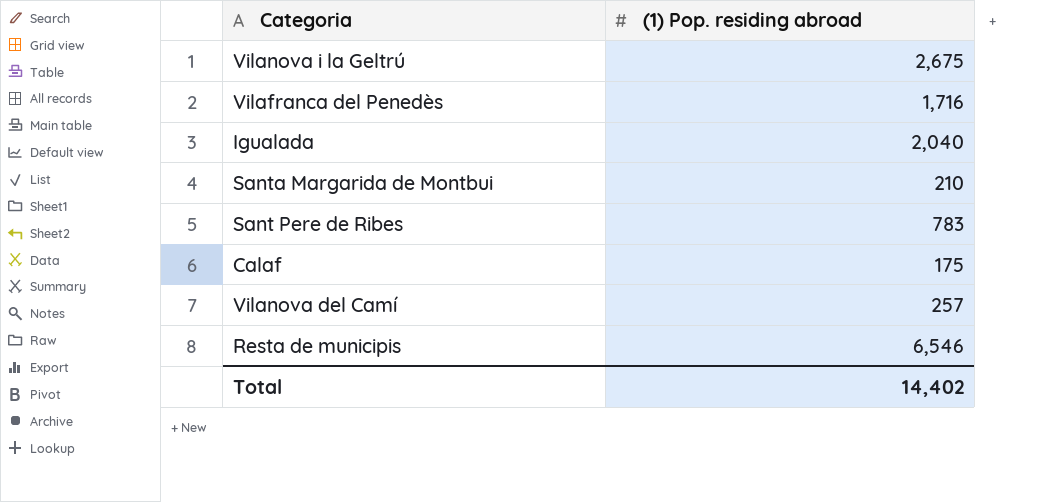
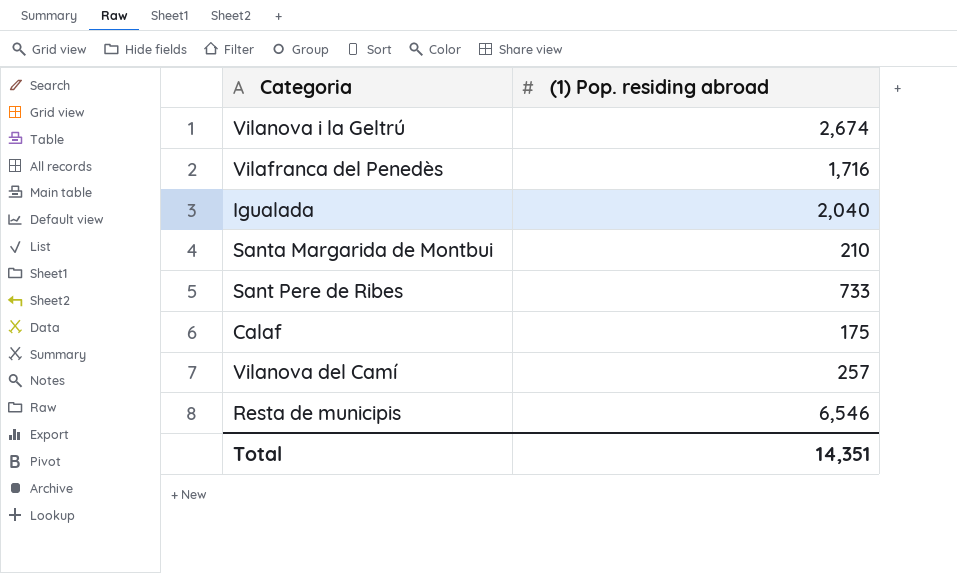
Vilanova i la Geltrú | (1) Pop. residing abroad: 2,675 -> 2,674
Sant Pere de Ribes | (1) Pop. residing abroad: 783 -> 733
Total | (1) Pop. residing abroad: 14,402 -> 14,351

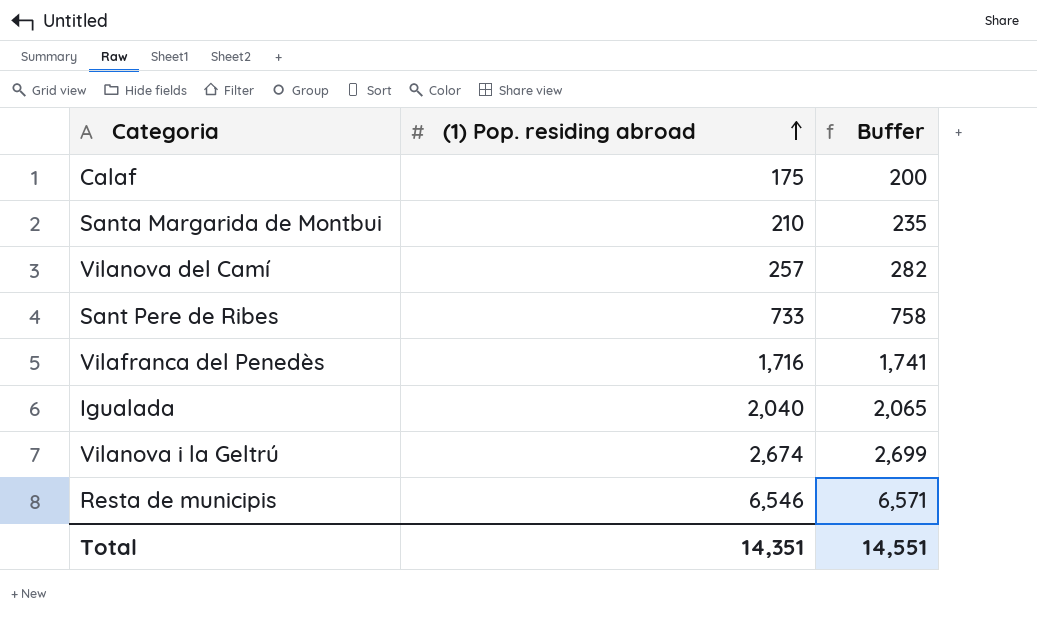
row order: none -> (1) Pop. residing abroad ascending
column Buffer | formula: none -> [(1) Pop. residing abroad] + 25

